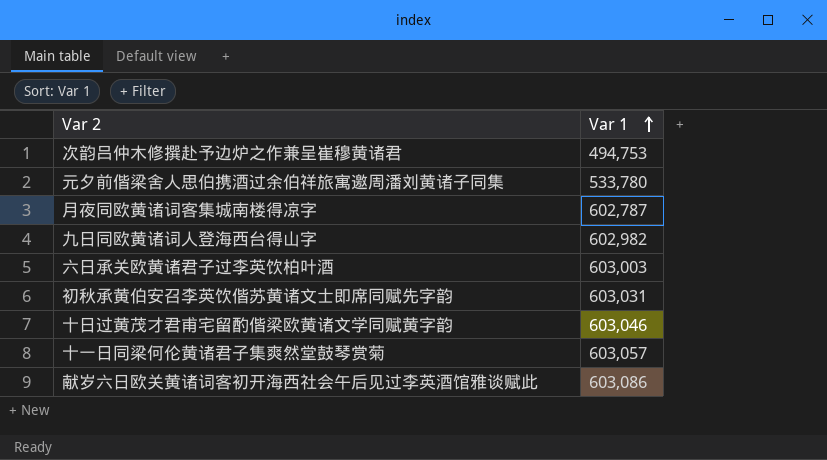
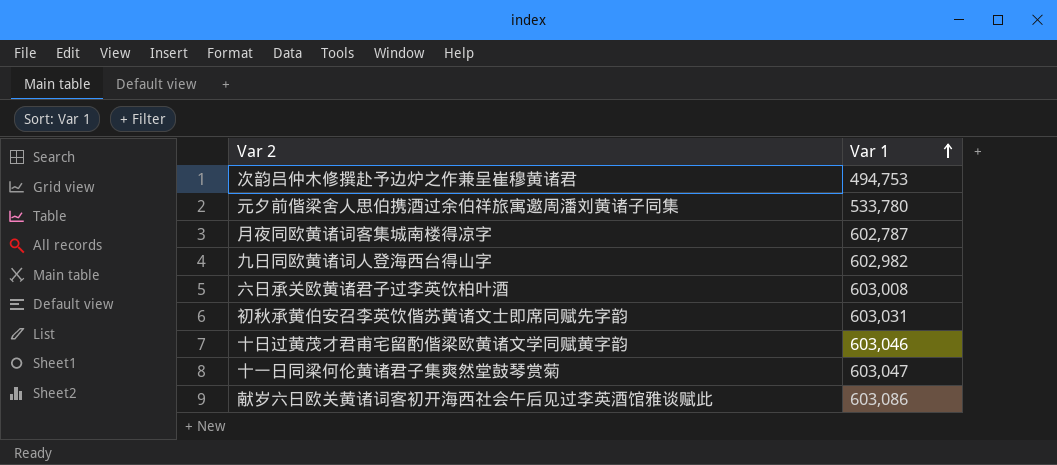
六日承关欧黄诸君子过李英饮柏叶酒 | Var 1: 603,003 -> 603,008
十一日同梁何伦黄诸君子集爽然堂鼓琴赏菊 | Var 1: 603,057 -> 603,047

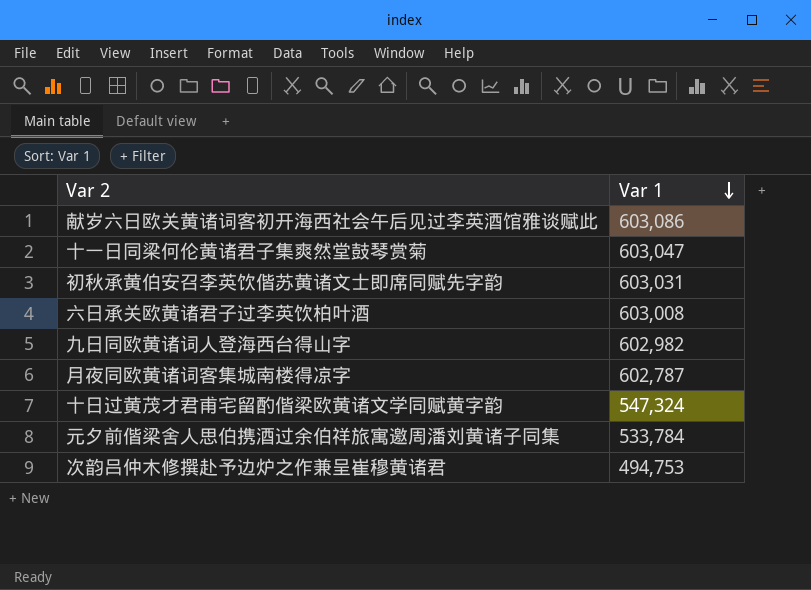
row order: Var 1 ascending -> Var 1 descending
十日过黄茂才君甫宅留酌偕梁欧黄诸文学同赋黄字韵 | Var 1: 603,046 -> 547,324
元夕前偕梁舍人思伯携酒过余伯祥旅寓邀周潘刘黄诸子同集 | Var 1: 533,780 -> 533,784

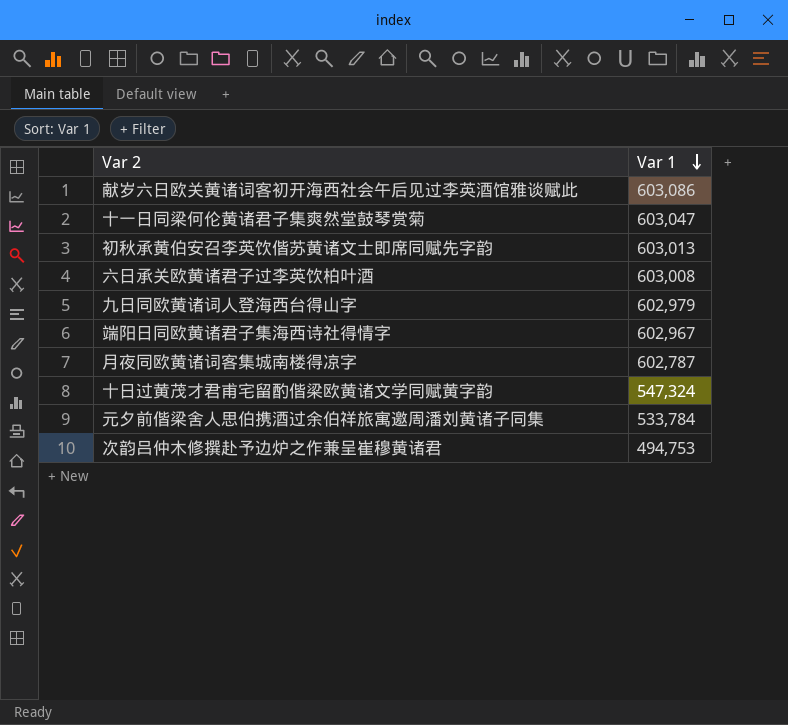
初秋承黄伯安召李英饮偕苏黄诸文士即席同赋先字韵 | Var 1: 603,031 -> 603,013
九日同欧黄诸词人登海西台得山字 | Var 1: 602,982 -> 602,979
row 端阳日同欧黄诸君子集海西诗社得情字: none -> 602,967

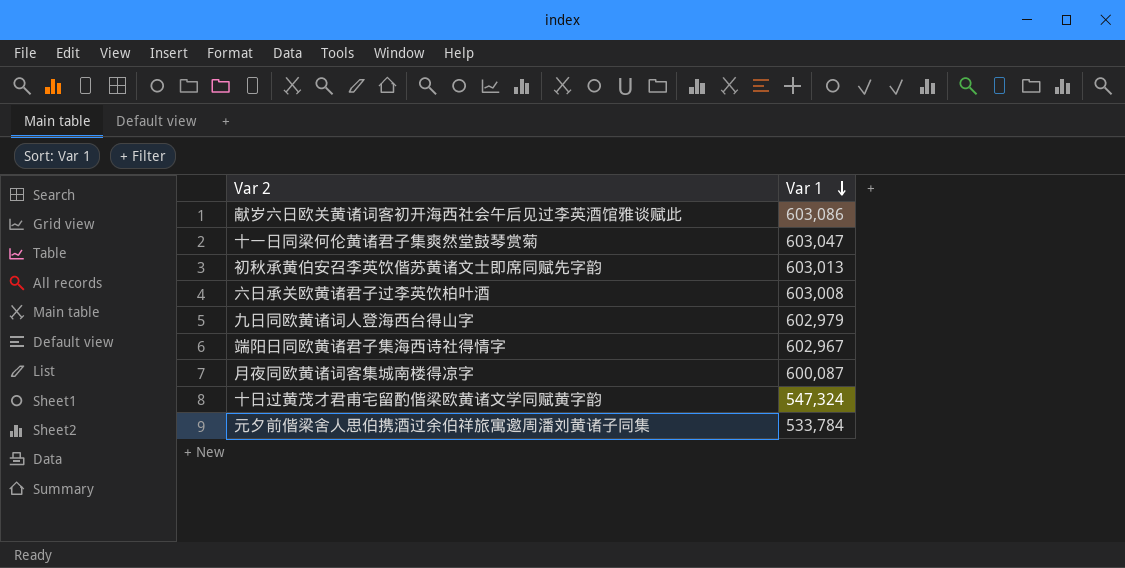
row 次韵吕仲木修撰赴予边炉之作兼呈崔穆黄诸君: 494,753 -> none
月夜同欧黄诸词客集城南楼得凉字 | Var 1: 602,787 -> 600,087

